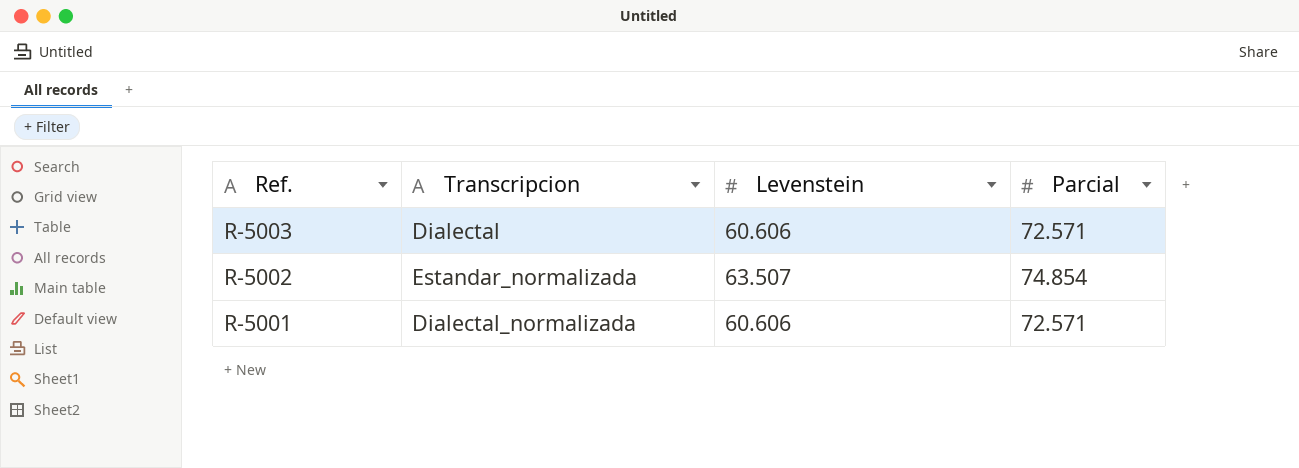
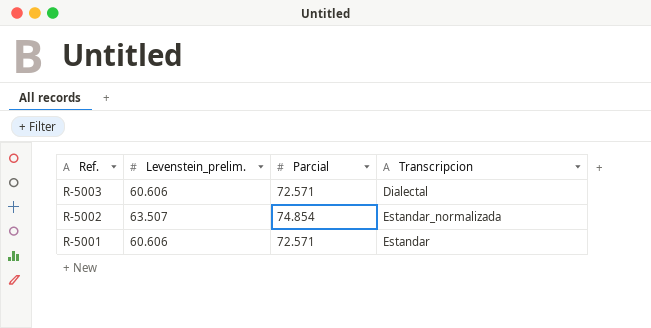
column name: Levenstein -> Levenstein_prelim.
column Transcripcion | position: 2 -> 4
R-5001 | Transcripcion: Dialectal_normalizada -> Estandar

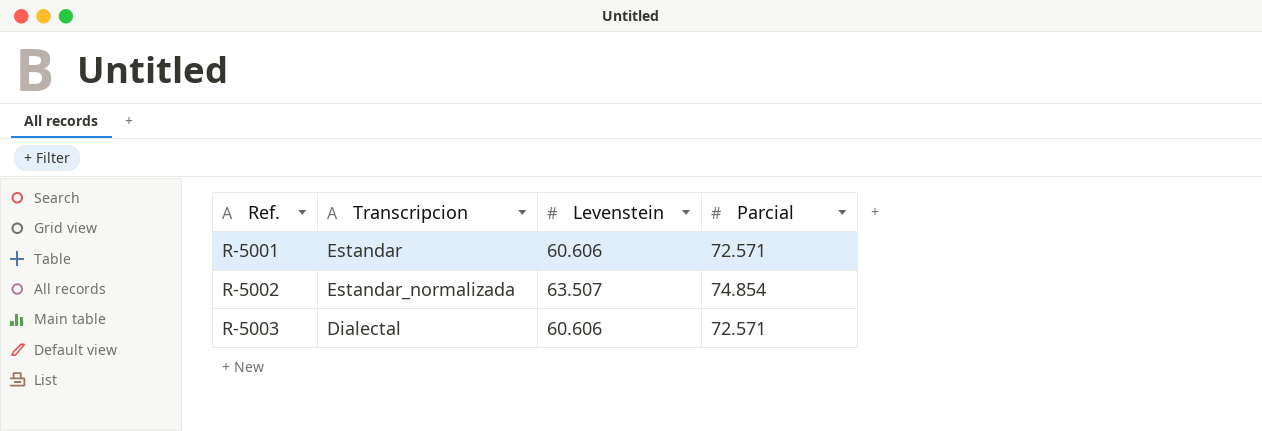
row order: Ref. descending -> Ref. ascending
column Transcripcion | position: 4 -> 2
column name: Levenstein_prelim. -> Levenstein

